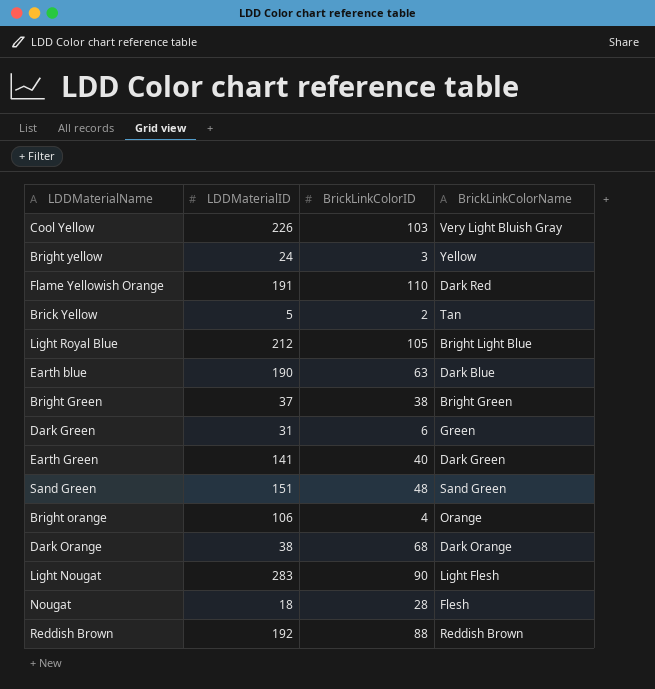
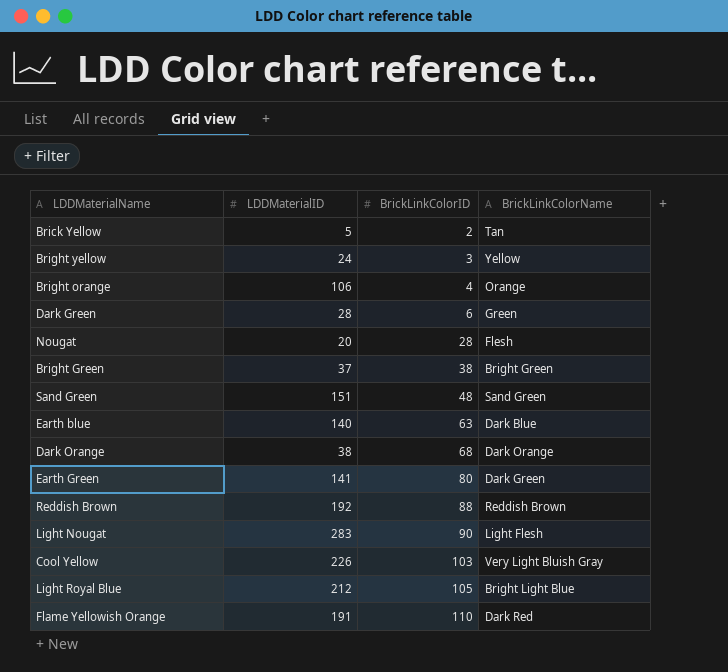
row order: none -> BrickLinkColorID ascending
Dark Green | LDDMaterialID: 31 -> 28
Nougat | LDDMaterialID: 18 -> 20
Earth blue | LDDMaterialID: 190 -> 140
Earth Green | BrickLinkColorID: 40 -> 80

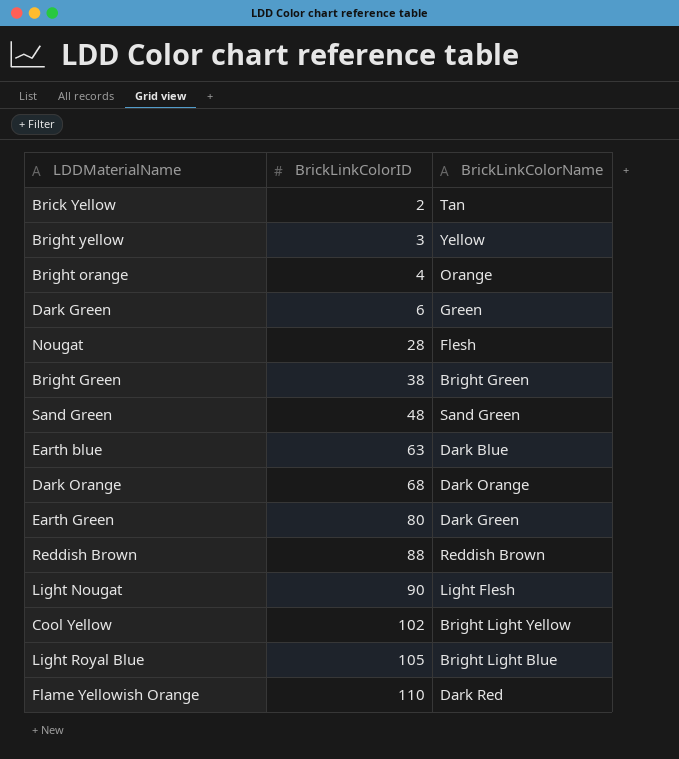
column LDDMaterialID | position: 2 -> none
Cool Yellow | BrickLinkColorID: 103 -> 102
Cool Yellow | BrickLinkColorName: Very Light Bluish Gray -> Bright Light Yellow

